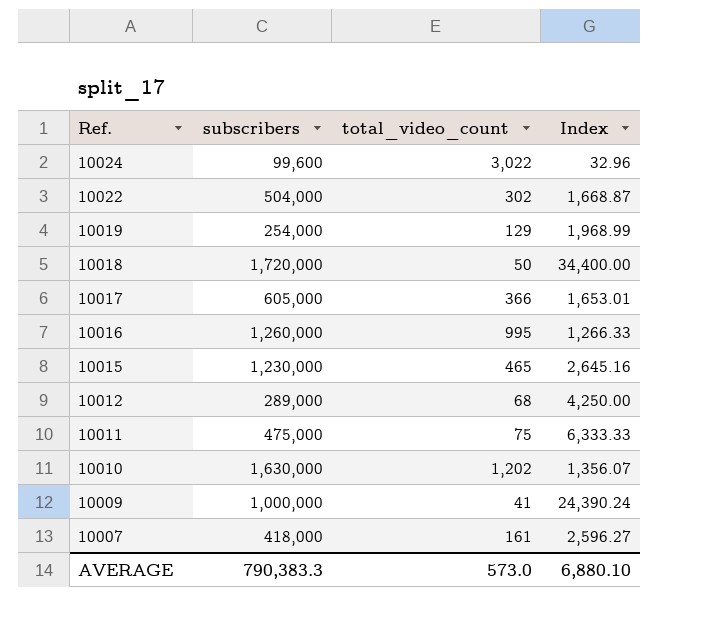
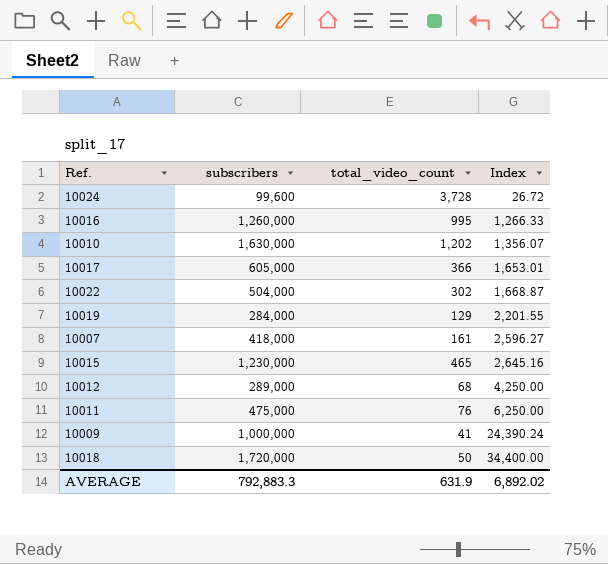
row order: Ref. descending -> Index ascending
10024 | total_video_count: 3,022 -> 3,728
10024 | Index: 32.96 -> 26.72
10019 | subscribers: 254,000 -> 284,000
10019 | Index: 1,968.99 -> 2,201.55
10011 | total_video_count: 75 -> 76
10011 | Index: 6,333.33 -> 6,250.00
AVERAGE | subscribers: 790,383.3 -> 792,883.3
AVERAGE | total_video_count: 573.0 -> 631.9
AVERAGE | Index: 6,880.10 -> 6,892.02

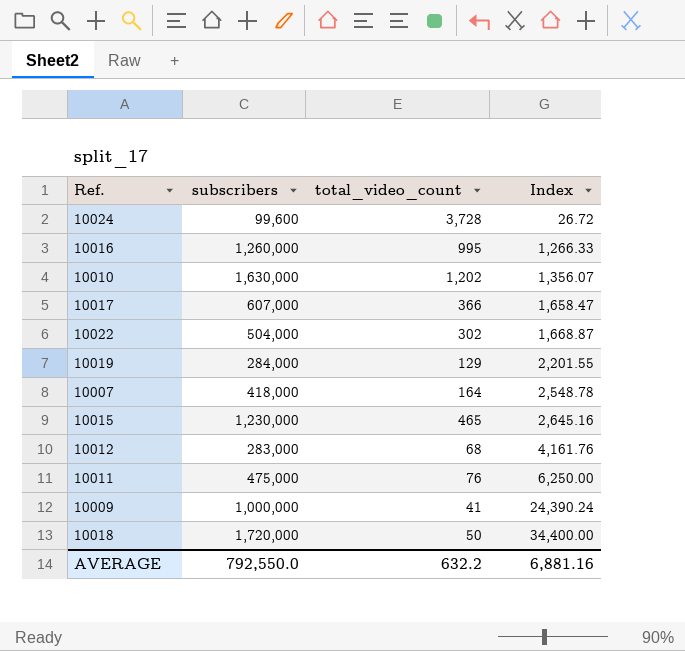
10017 | subscribers: 605,000 -> 607,000
10017 | Index: 1,653.01 -> 1,658.47
10007 | total_video_count: 161 -> 164
10007 | Index: 2,596.27 -> 2,548.78
10012 | subscribers: 289,000 -> 283,000
10012 | Index: 4,250.00 -> 4,161.76
AVERAGE | subscribers: 792,883.3 -> 792,550.0
AVERAGE | total_video_count: 631.9 -> 632.2
AVERAGE | Index: 6,892.02 -> 6,881.16

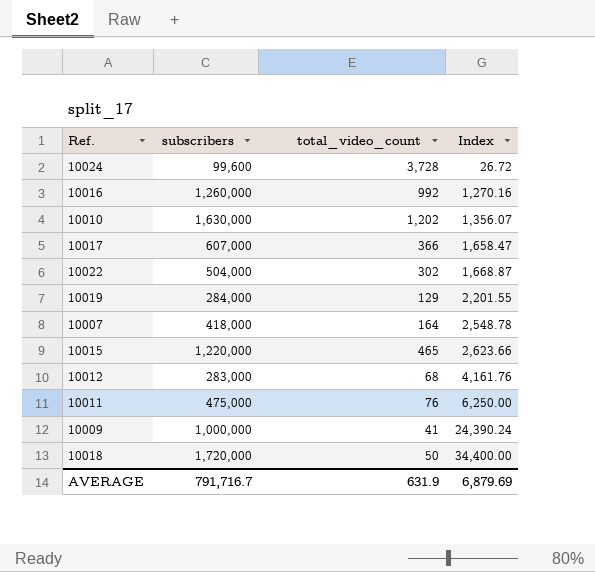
10016 | total_video_count: 995 -> 992
10016 | Index: 1,266.33 -> 1,270.16
10015 | subscribers: 1,230,000 -> 1,220,000
10015 | Index: 2,645.16 -> 2,623.66
AVERAGE | subscribers: 792,550.0 -> 791,716.7
AVERAGE | total_video_count: 632.2 -> 631.9
AVERAGE | Index: 6,881.16 -> 6,879.69

